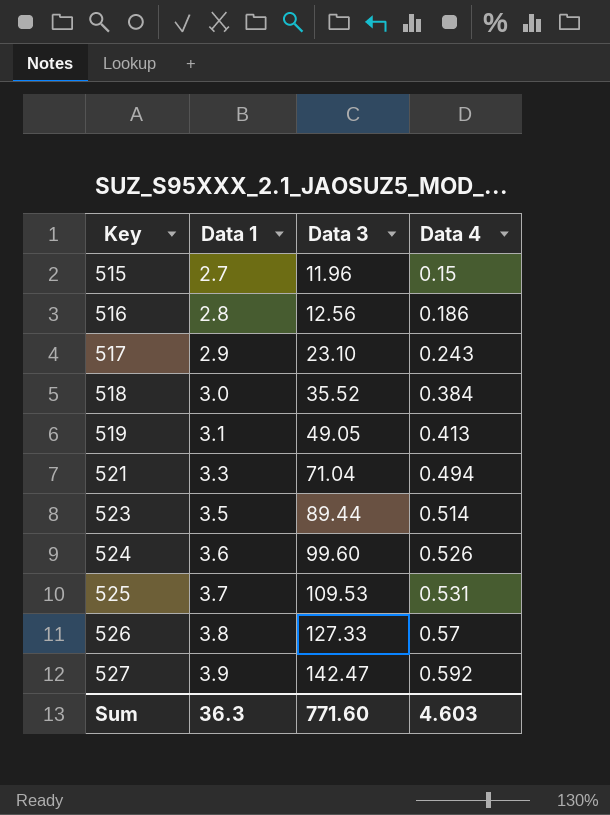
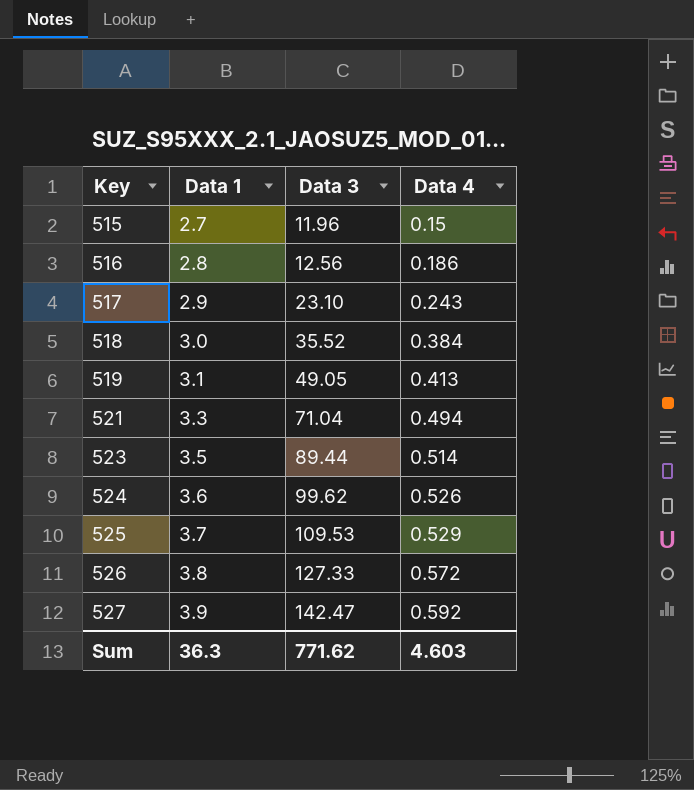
524 | Data 3: 99.60 -> 99.62
525 | Data 4: 0.531 -> 0.529
526 | Data 4: 0.57 -> 0.572
Sum | Data 3: 771.60 -> 771.62

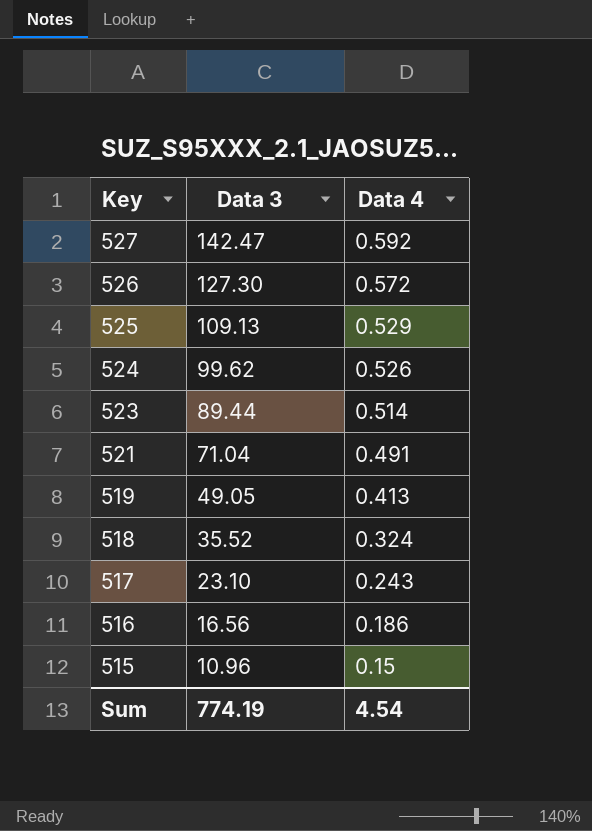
row order: Key ascending -> Key descending
column Data 1 | position: 2 -> none
526 | Data 3: 127.33 -> 127.30
525 | Data 3: 109.53 -> 109.13
521 | Data 4: 0.494 -> 0.491
518 | Data 4: 0.384 -> 0.324
516 | Data 3: 12.56 -> 16.56
515 | Data 3: 11.96 -> 10.96
Sum | Data 3: 771.62 -> 774.19
Sum | Data 4: 4.603 -> 4.54

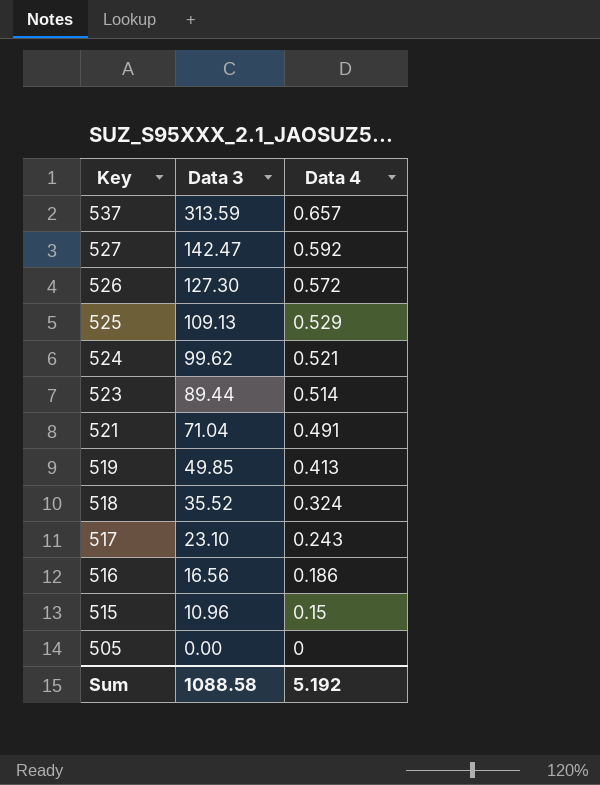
row 537: none -> 313.59 | 0.657
524 | Data 4: 0.526 -> 0.521
519 | Data 3: 49.05 -> 49.85
row 505: none -> 0.00 | 0
Sum | Data 3: 774.19 -> 1088.58
Sum | Data 4: 4.54 -> 5.192

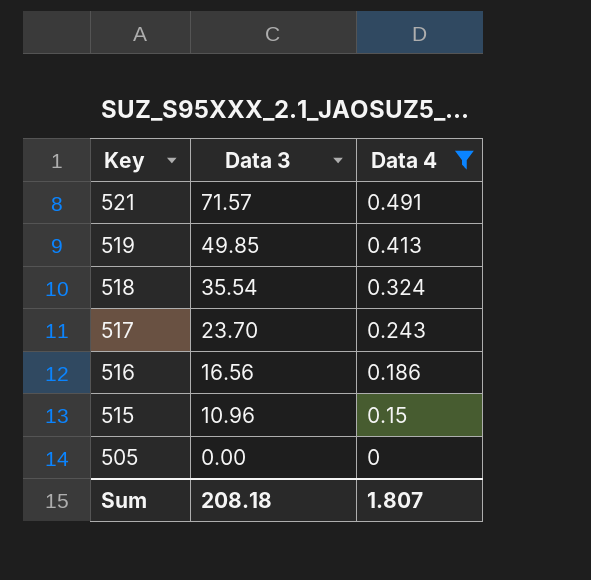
filter: none -> Data 4 <= 0.491
521 | Data 3: 71.04 -> 71.57
518 | Data 3: 35.52 -> 35.54
517 | Data 3: 23.10 -> 23.70
Sum | Data 3: 1088.58 -> 208.18
Sum | Data 4: 5.192 -> 1.807

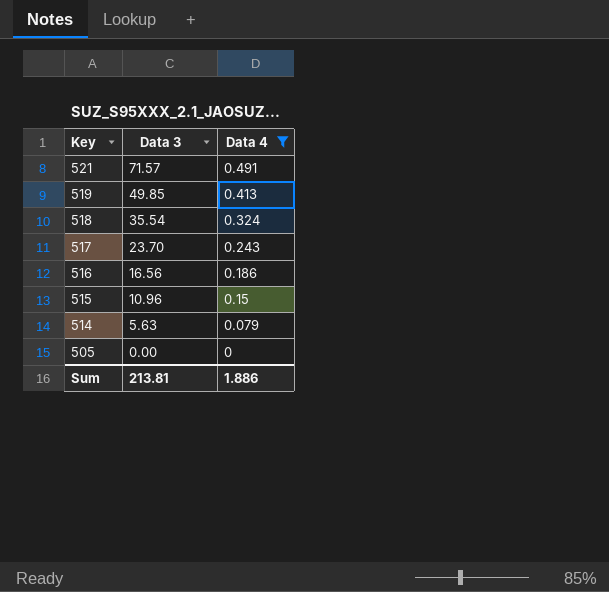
row 514: none -> 5.63 | 0.079
Sum | Data 3: 208.18 -> 213.81
Sum | Data 4: 1.807 -> 1.886

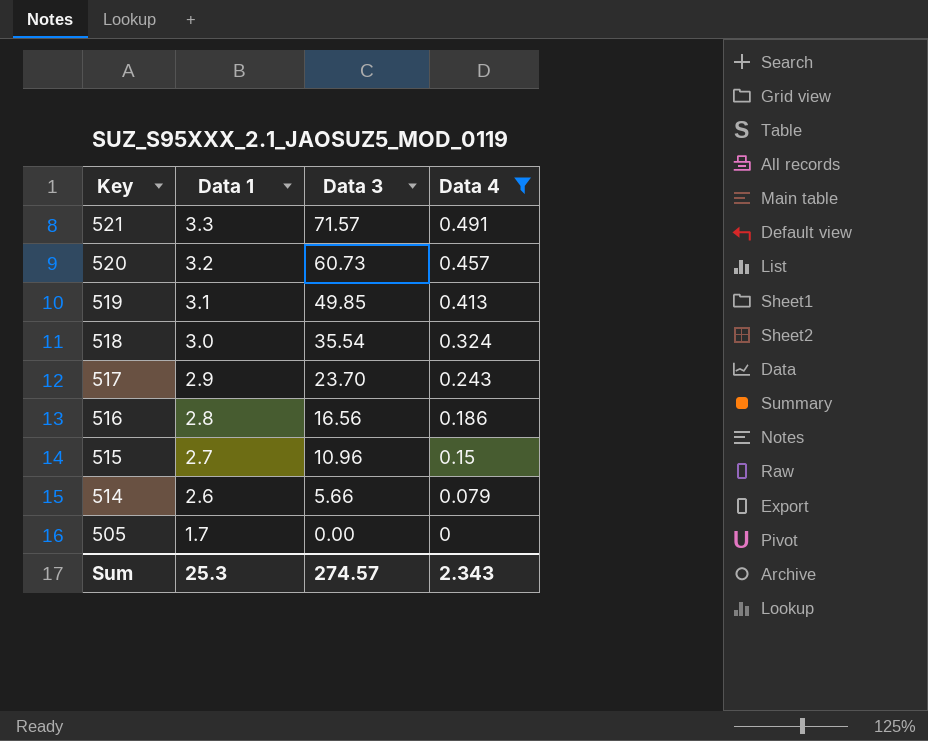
column Data 1 | position: none -> 2
row 520: none -> 3.2 | 60.73 | 0.457
514 | Data 3: 5.63 -> 5.66
Sum | Data 3: 213.81 -> 274.57
Sum | Data 4: 1.886 -> 2.343

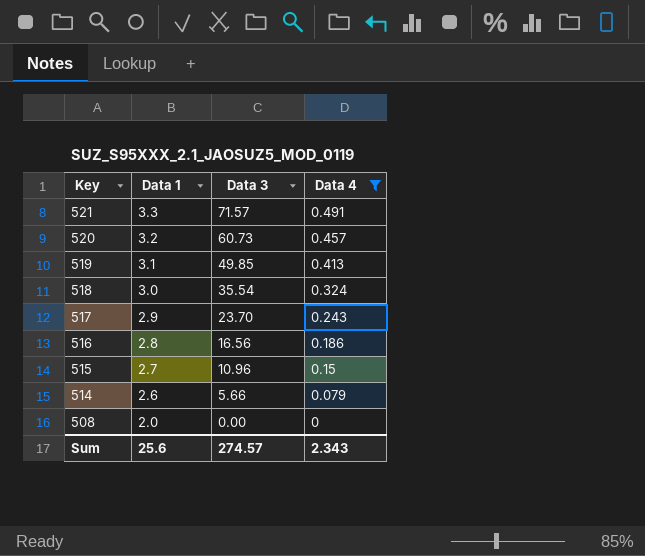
row 505: 1.7 | 0.00 | 0 -> none
row 508: none -> 2.0 | 0.00 | 0
Sum | Data 1: 25.3 -> 25.6

